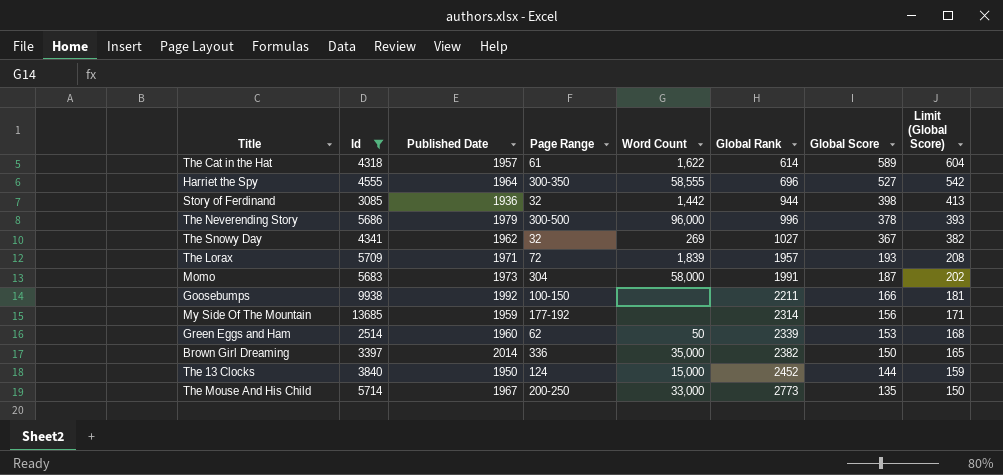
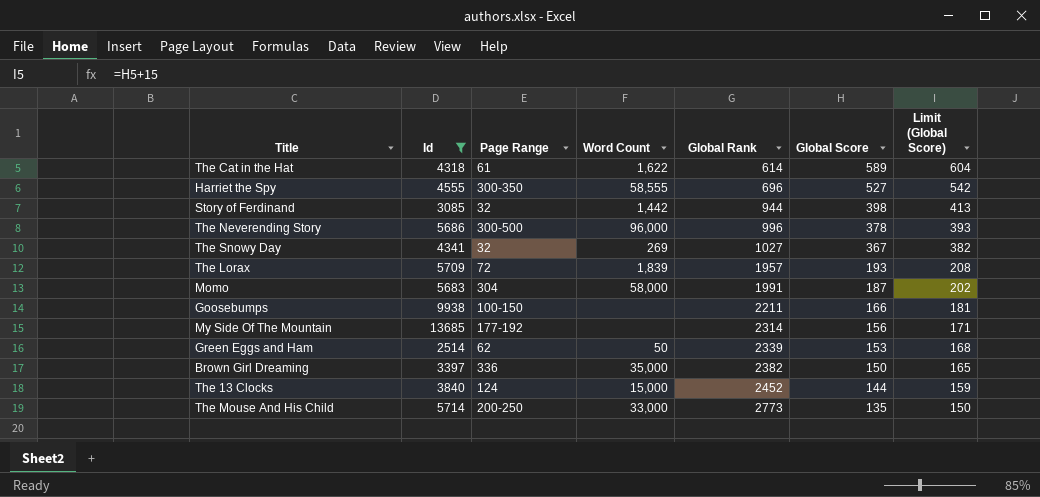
column Published Date | position: 3 -> none

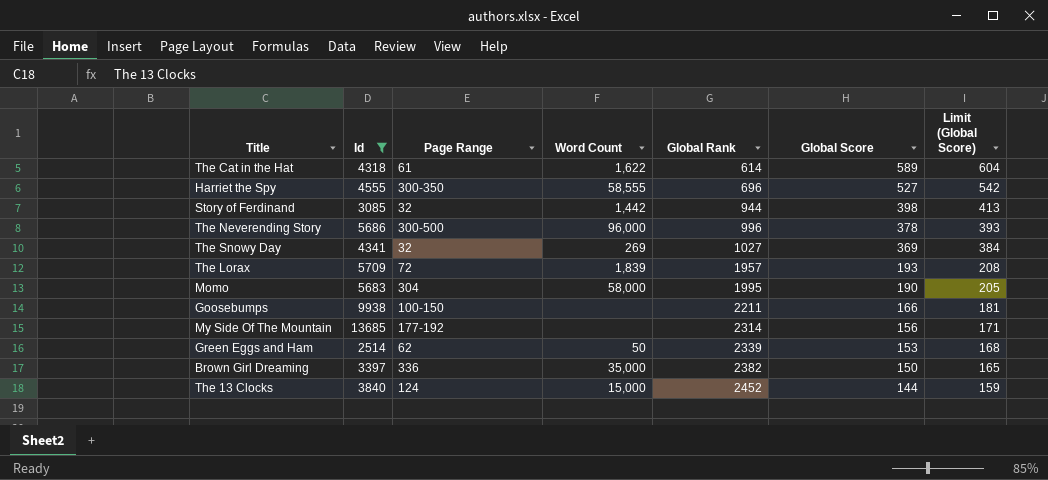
row The Mouse And His Child: 5714 | 200-250 | 33,000 | 2773 | 135 | 150 -> none
The Snowy Day | Global Score: 367 -> 369
The Snowy Day | Limit (Global Score): 382 -> 384
Momo | Global Rank: 1991 -> 1995
Momo | Global Score: 187 -> 190
Momo | Limit (Global Score): 202 -> 205

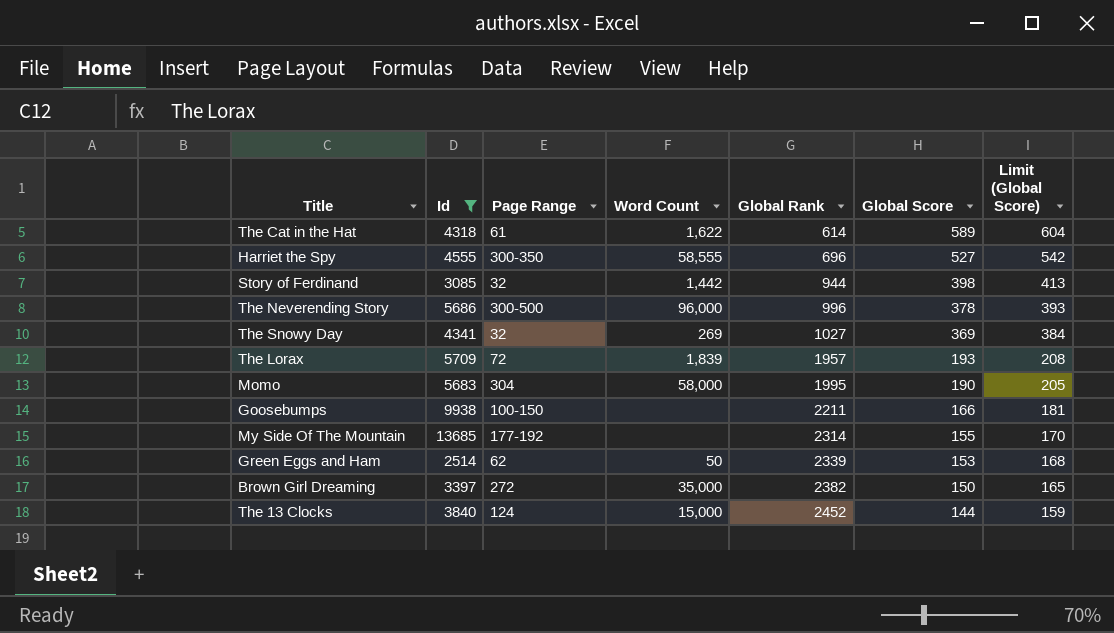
My Side Of The Mountain | Global Score: 156 -> 155
My Side Of The Mountain | Limit (Global Score): 171 -> 170
Brown Girl Dreaming | Page Range: 336 -> 272

